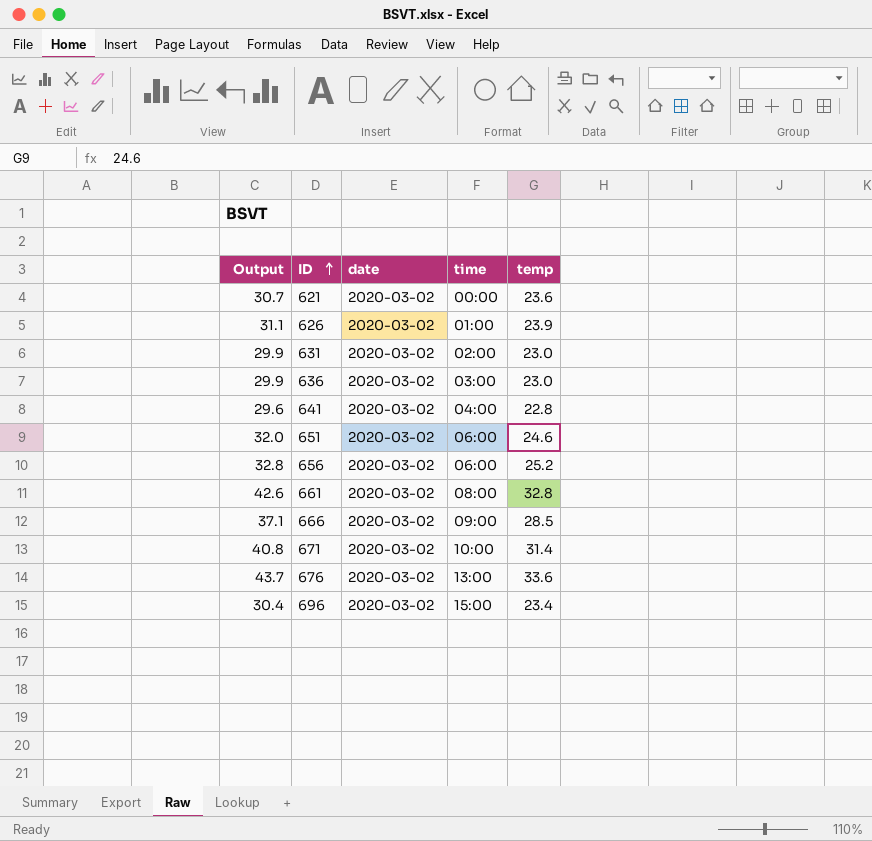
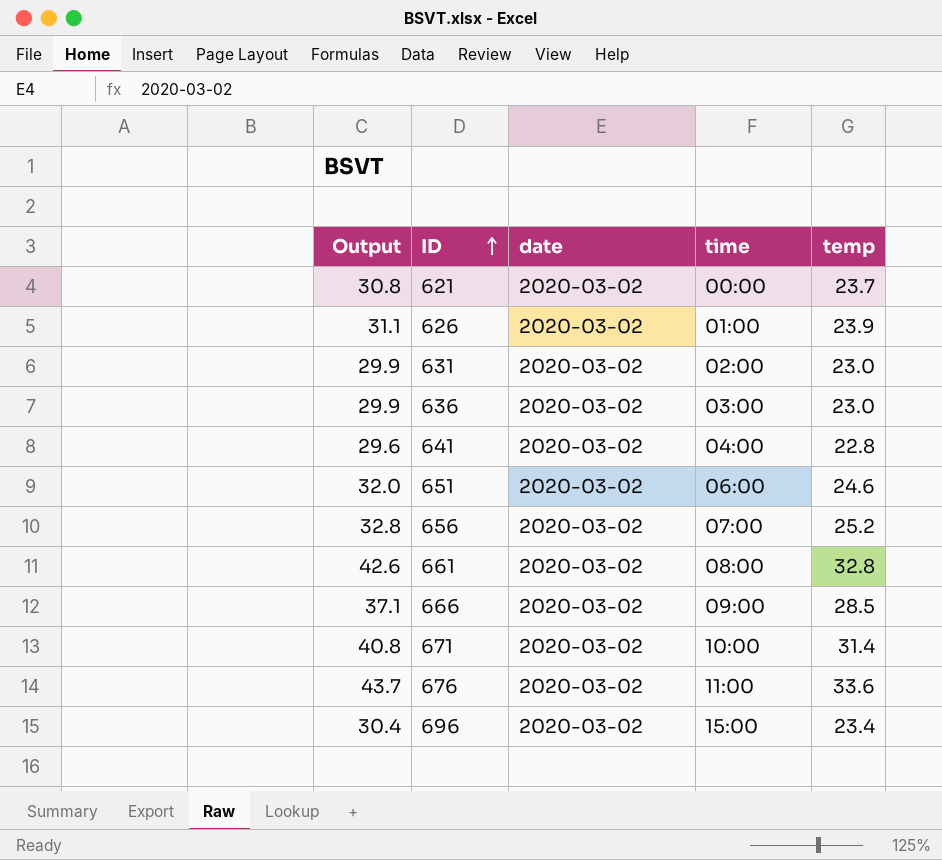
621 | Output: 30.7 -> 30.8
621 | temp: 23.6 -> 23.7
656 | time: 06:00 -> 07:00
676 | time: 13:00 -> 11:00

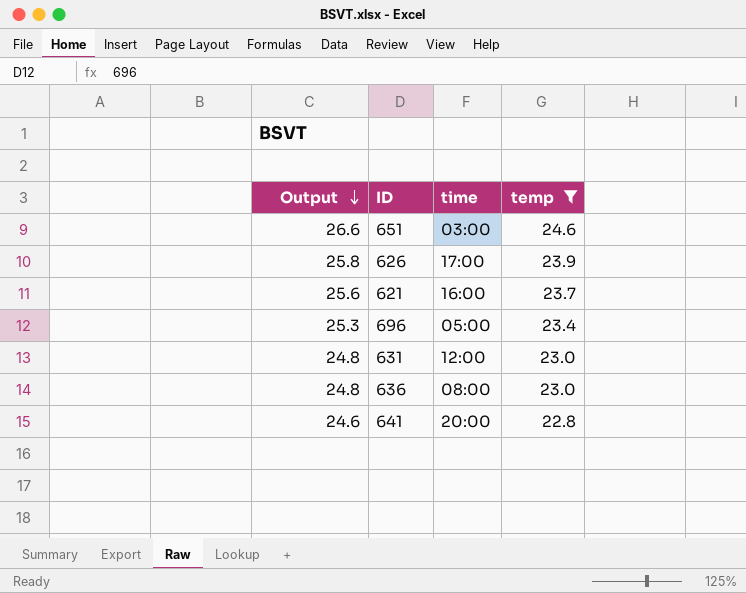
filter: none -> temp <= 24.6
row order: ID ascending -> Output descending
column date | position: 3 -> none
column Output | formula: [temp] * 1.3 -> [temp] * 1.08
651 | time: 06:00 -> 03:00
626 | time: 01:00 -> 17:00
621 | time: 00:00 -> 16:00
696 | time: 15:00 -> 05:00
631 | time: 02:00 -> 12:00
636 | time: 03:00 -> 08:00
641 | time: 04:00 -> 20:00

